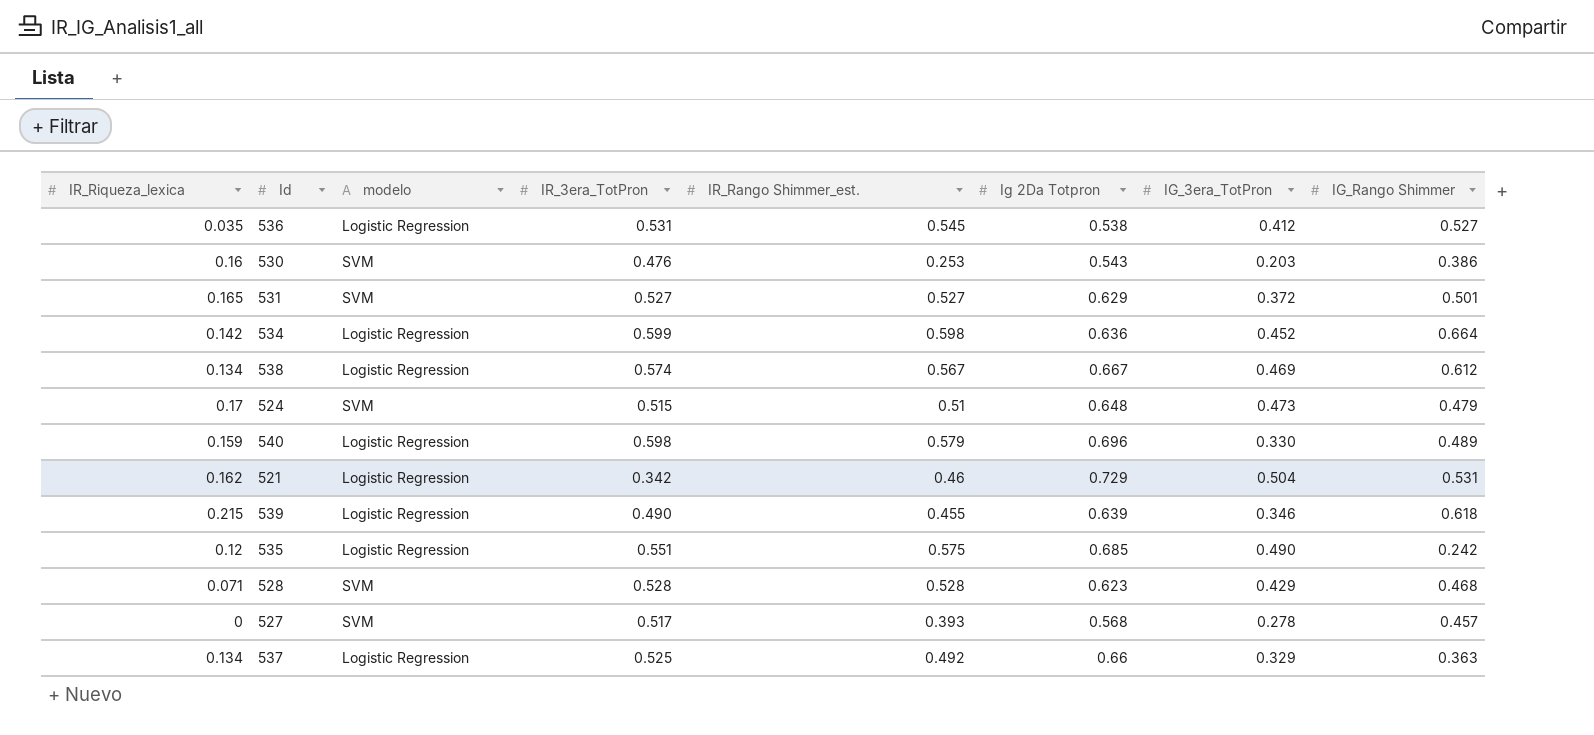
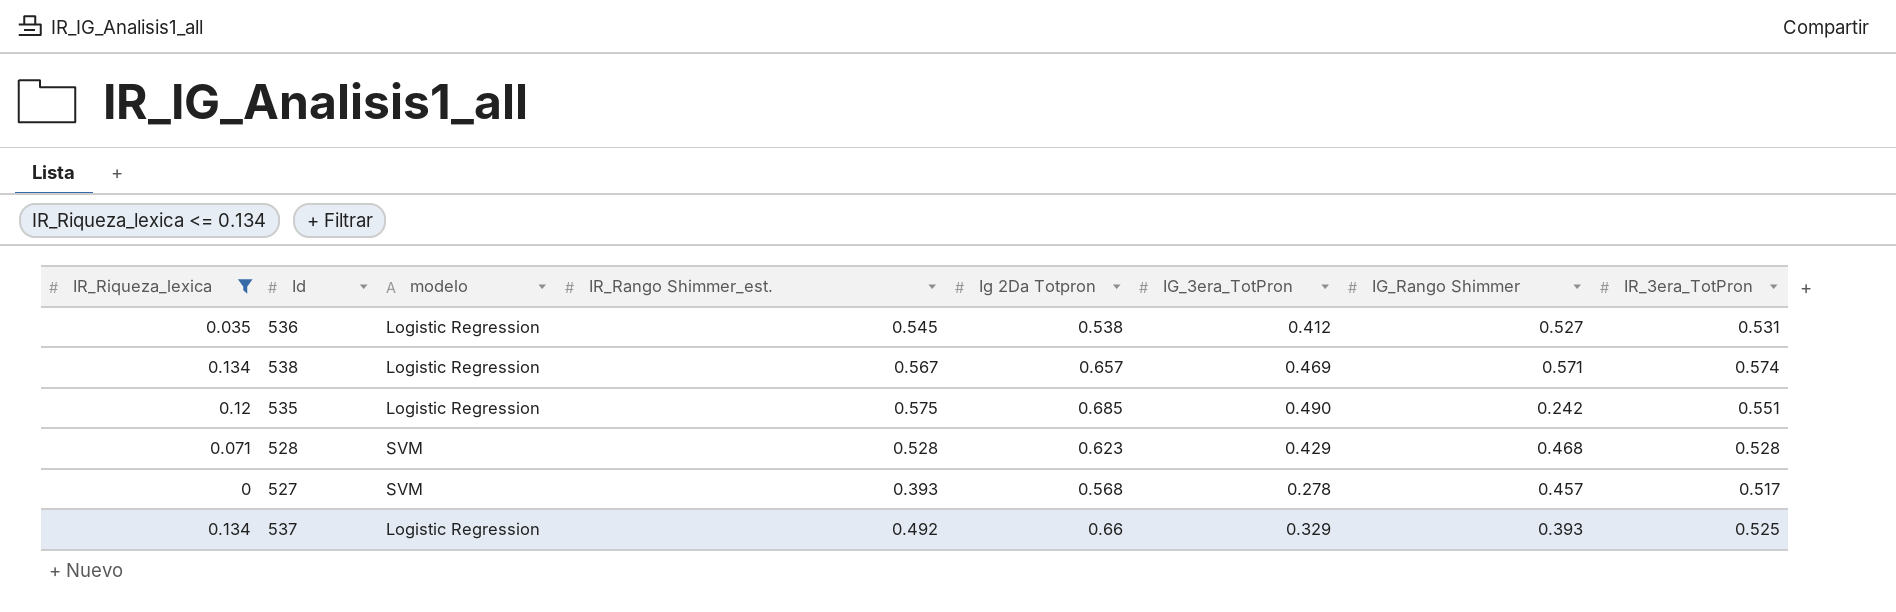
filter: none -> IR_Riqueza_lexica <= 0.134
column IR_3era_TotPron | position: 4 -> 8
538 | Ig 2Da Totpron: 0.667 -> 0.657
538 | IG_Rango Shimmer: 0.612 -> 0.571
537 | IG_Rango Shimmer: 0.363 -> 0.393

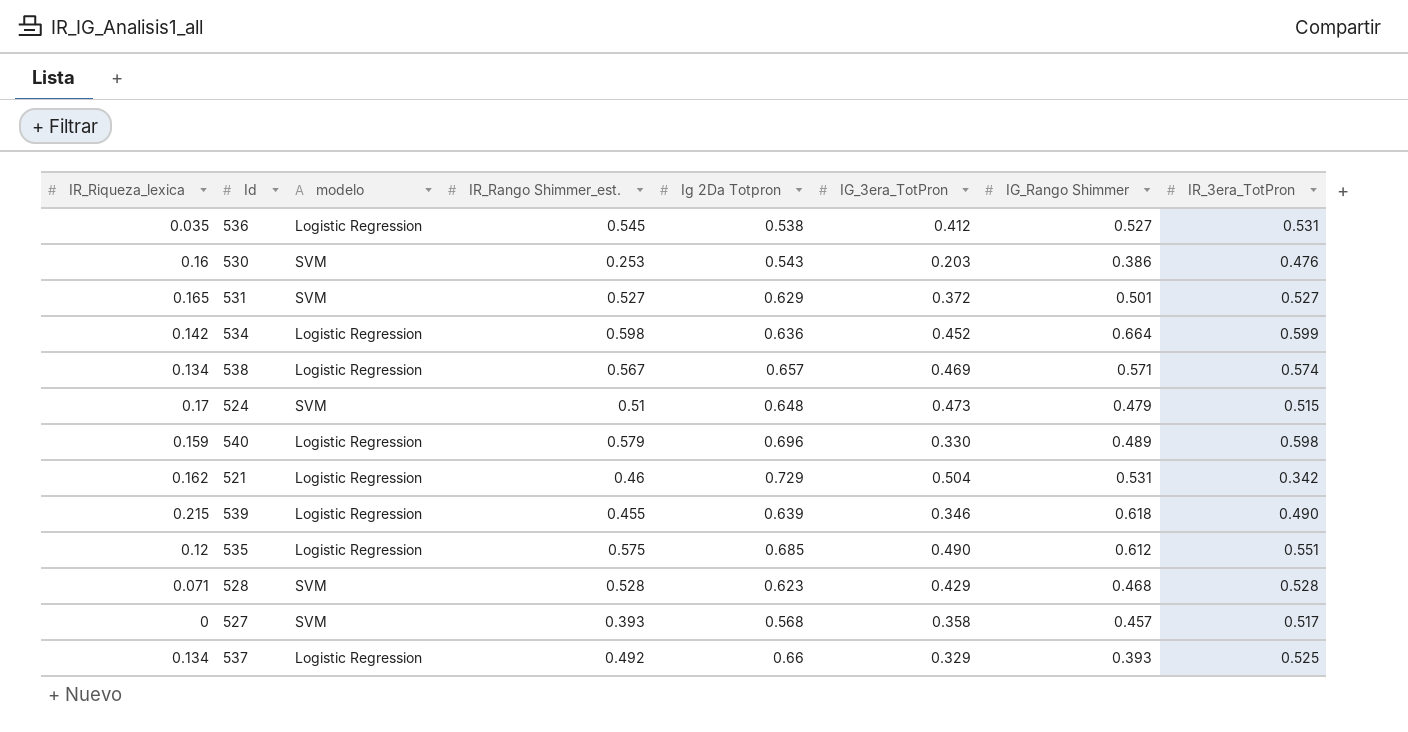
filter: IR_Riqueza_lexica <= 0.134 -> none
535 | IG_Rango Shimmer: 0.242 -> 0.612
527 | IG_3era_TotPron: 0.278 -> 0.358

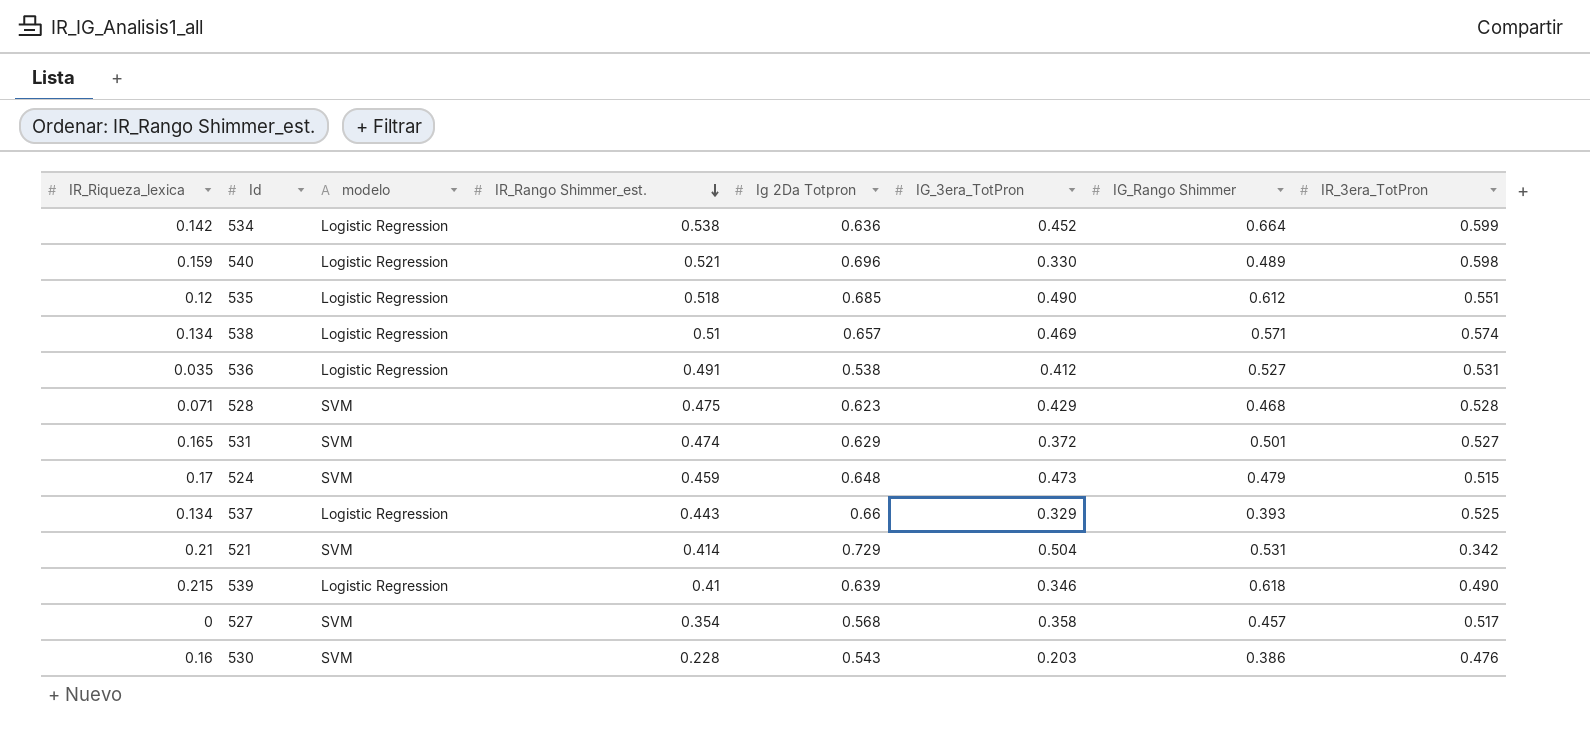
row order: none -> IR_Rango Shimmer_est. descending
534 | IR_Rango Shimmer_est.: 0.598 -> 0.538
540 | IR_Rango Shimmer_est.: 0.579 -> 0.521
535 | IR_Rango Shimmer_est.: 0.575 -> 0.518
538 | IR_Rango Shimmer_est.: 0.567 -> 0.51
536 | IR_Rango Shimmer_est.: 0.545 -> 0.491
528 | IR_Rango Shimmer_est.: 0.528 -> 0.475
531 | IR_Rango Shimmer_est.: 0.527 -> 0.474
524 | IR_Rango Shimmer_est.: 0.51 -> 0.459
537 | IR_Rango Shimmer_est.: 0.492 -> 0.443
521 | IR_Riqueza_lexica: 0.162 -> 0.21
521 | modelo: Logistic Regression -> SVM
521 | IR_Rango Shimmer_est.: 0.46 -> 0.414
539 | IR_Rango Shimmer_est.: 0.455 -> 0.41
527 | IR_Rango Shimmer_est.: 0.393 -> 0.354
530 | IR_Rango Shimmer_est.: 0.253 -> 0.228

